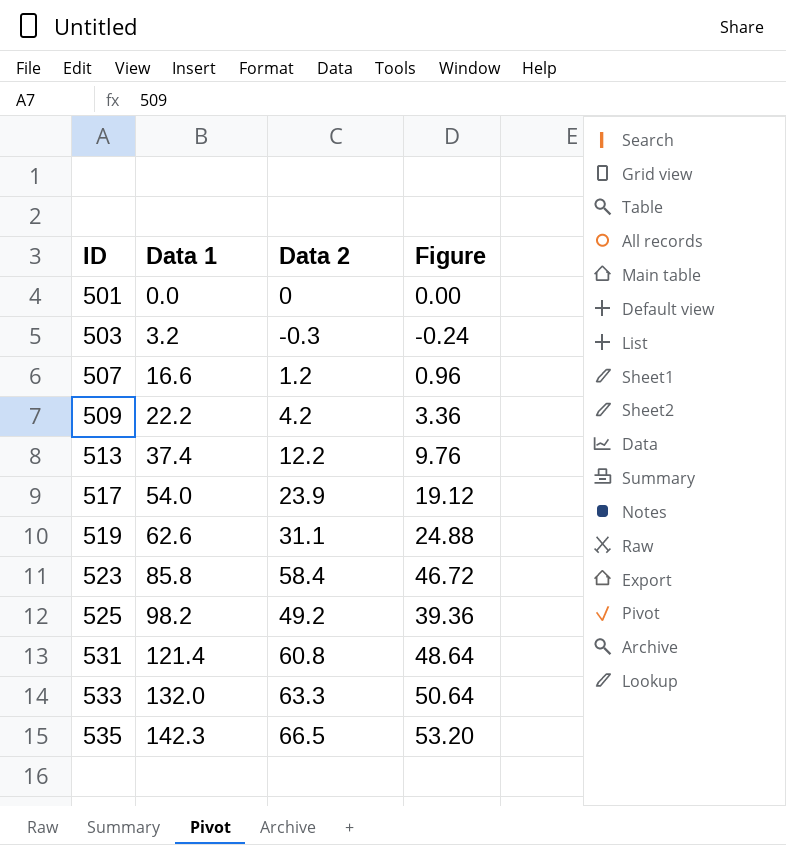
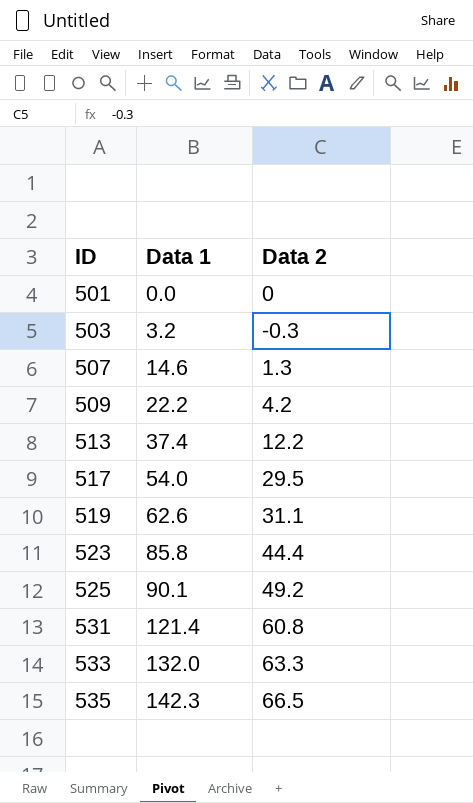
column Figure | formula: [Data 2] * 0.8 -> none
507 | Data 1: 16.6 -> 14.6
507 | Data 2: 1.2 -> 1.3
517 | Data 2: 23.9 -> 29.5
523 | Data 2: 58.4 -> 44.4
525 | Data 1: 98.2 -> 90.1

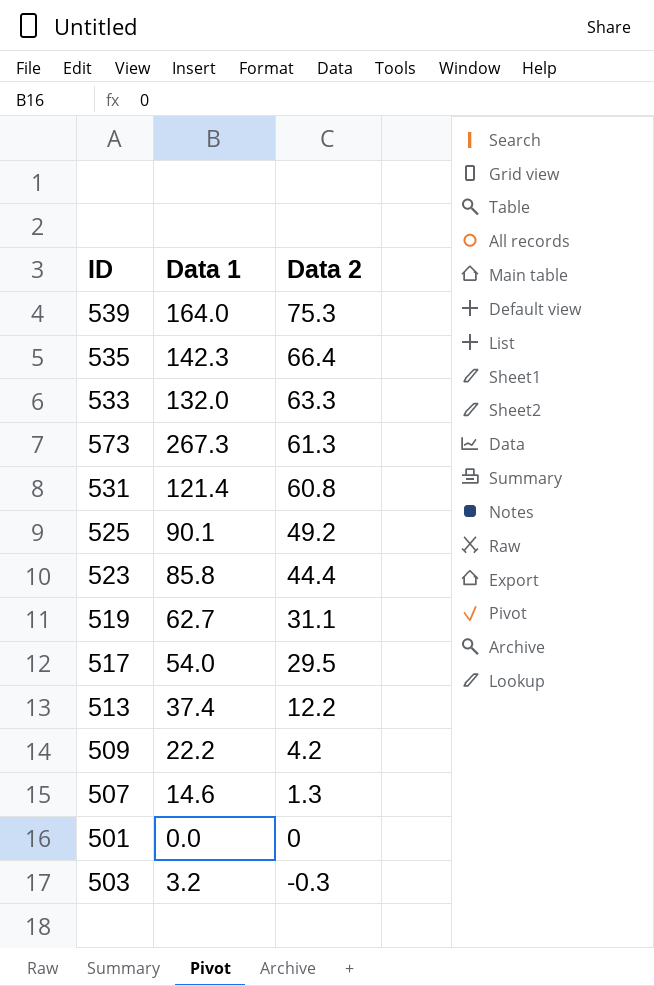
row order: ID ascending -> Data 2 descending
row 539: none -> 164.0 | 75.3
535 | Data 2: 66.5 -> 66.4
row 573: none -> 267.3 | 61.3
519 | Data 1: 62.6 -> 62.7

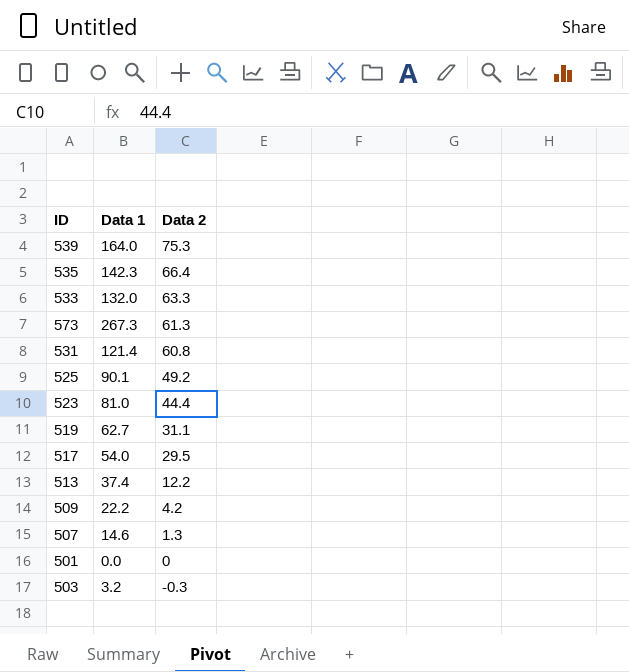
523 | Data 1: 85.8 -> 81.0

